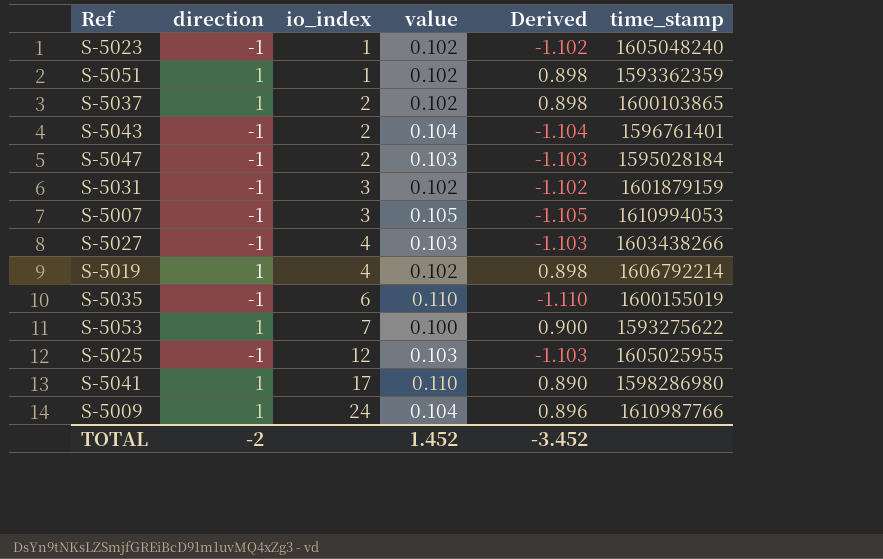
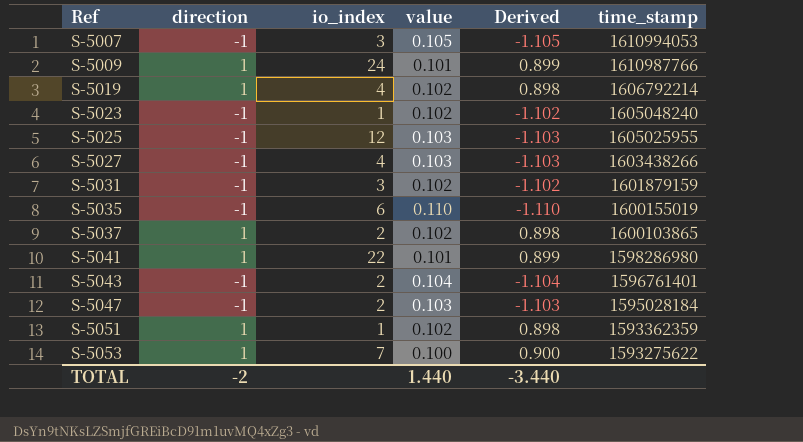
row order: io_index ascending -> Ref ascending
S-5009 | value: 0.104 -> 0.101
S-5009 | Derived: 0.896 -> 0.899
S-5041 | io_index: 17 -> 22
S-5041 | value: 0.110 -> 0.101
S-5041 | Derived: 0.890 -> 0.899
TOTAL | value: 1.452 -> 1.440
TOTAL | Derived: -3.452 -> -3.440

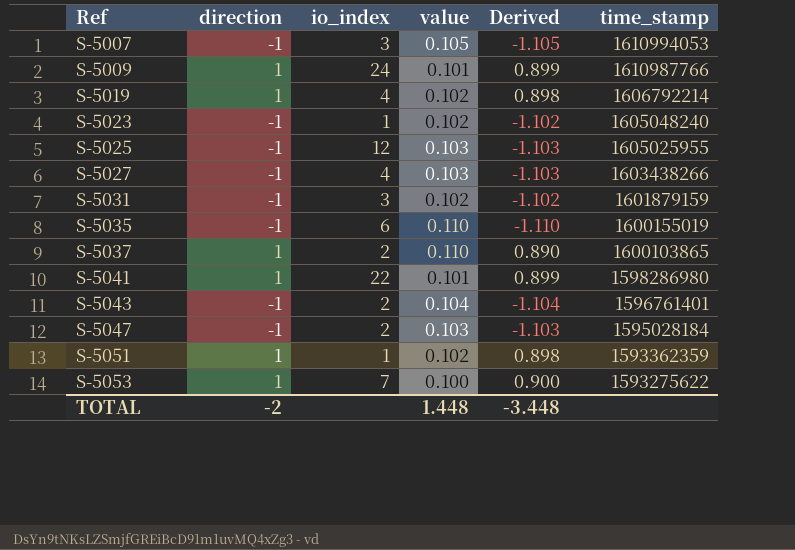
S-5037 | value: 0.102 -> 0.110
S-5037 | Derived: 0.898 -> 0.890
TOTAL | value: 1.440 -> 1.448
TOTAL | Derived: -3.440 -> -3.448

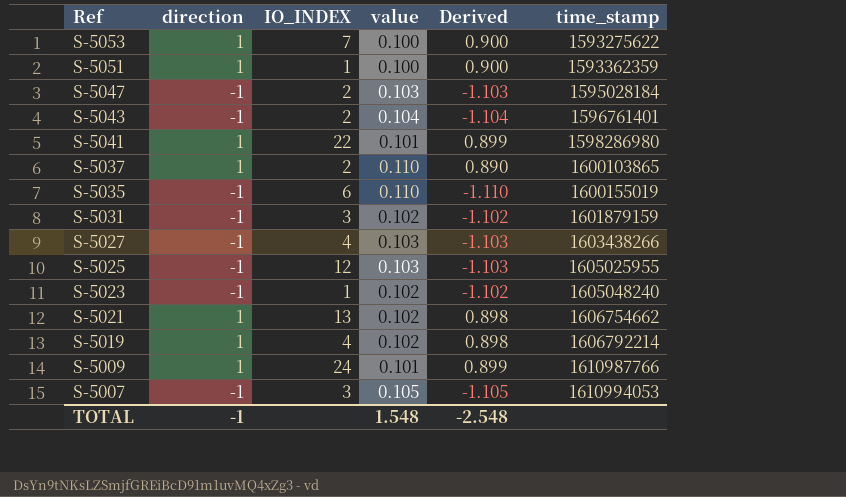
row order: Ref ascending -> Ref descending
column name: io_index -> IO_INDEX
S-5051 | value: 0.102 -> 0.100
S-5051 | Derived: 0.898 -> 0.900
row S-5021: none -> 1 | 13 | 0.102 | 0.898 | 1606754662
TOTAL | direction: -2 -> -1
TOTAL | value: 1.448 -> 1.548
TOTAL | Derived: -3.448 -> -2.548

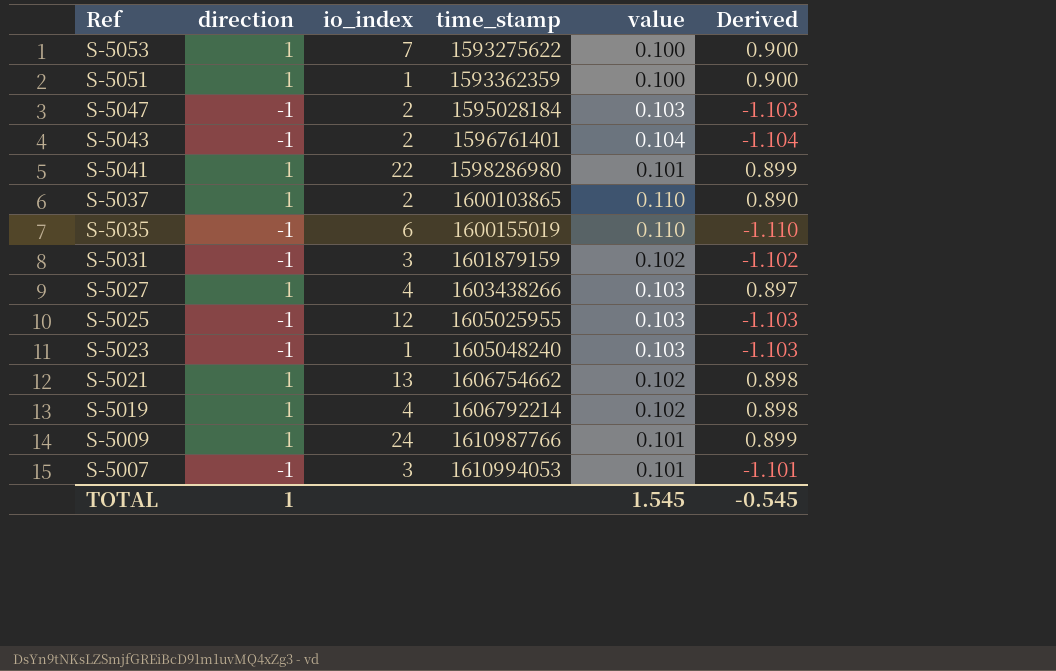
column name: IO_INDEX -> io_index
column time_stamp | position: 6 -> 4
S-5027 | direction: -1 -> 1
S-5027 | Derived: -1.103 -> 0.897
S-5023 | value: 0.102 -> 0.103
S-5023 | Derived: -1.102 -> -1.103
S-5007 | value: 0.105 -> 0.101
S-5007 | Derived: -1.105 -> -1.101
TOTAL | direction: -1 -> 1
TOTAL | value: 1.548 -> 1.545
TOTAL | Derived: -2.548 -> -0.545

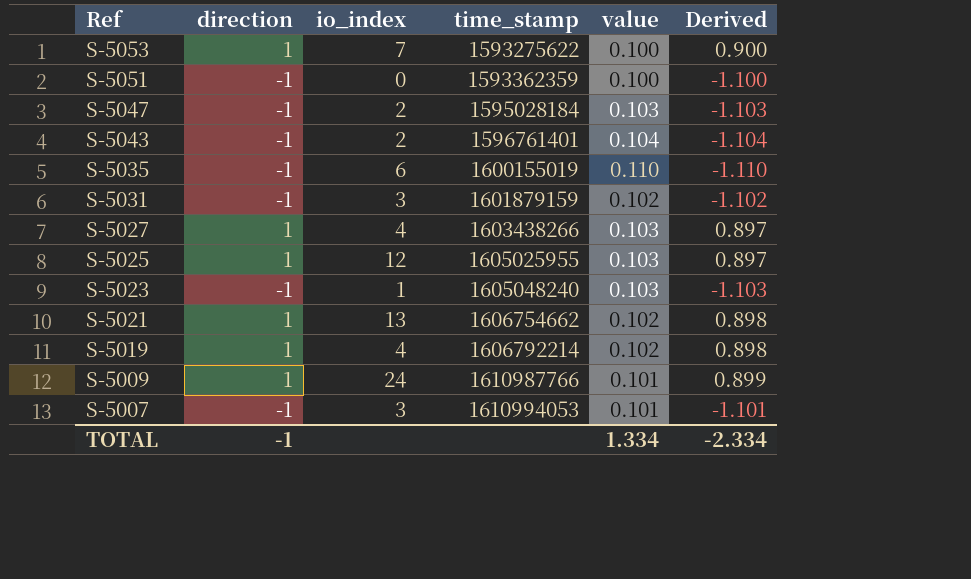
row S-5041: 1 | 22 | 1598286980 | 0.101 | 0.899 -> none
row S-5037: 1 | 2 | 1600103865 | 0.110 | 0.890 -> none
S-5051 | direction: 1 -> -1
S-5051 | io_index: 1 -> 0
S-5051 | Derived: 0.900 -> -1.100
S-5025 | direction: -1 -> 1
S-5025 | Derived: -1.103 -> 0.897
TOTAL | direction: 1 -> -1
TOTAL | value: 1.545 -> 1.334
TOTAL | Derived: -0.545 -> -2.334

